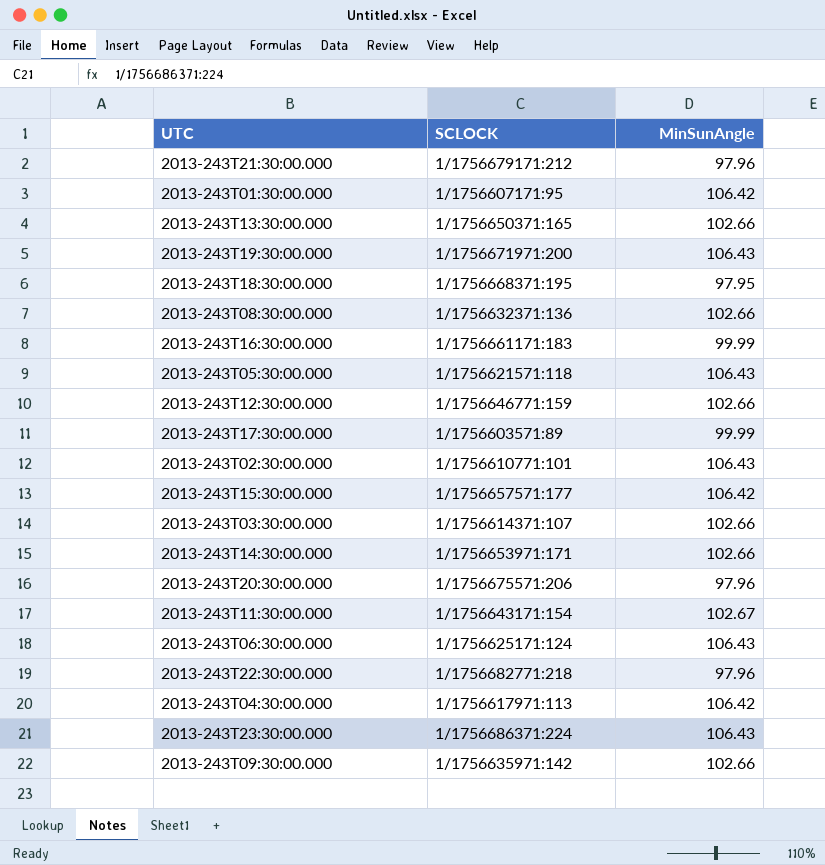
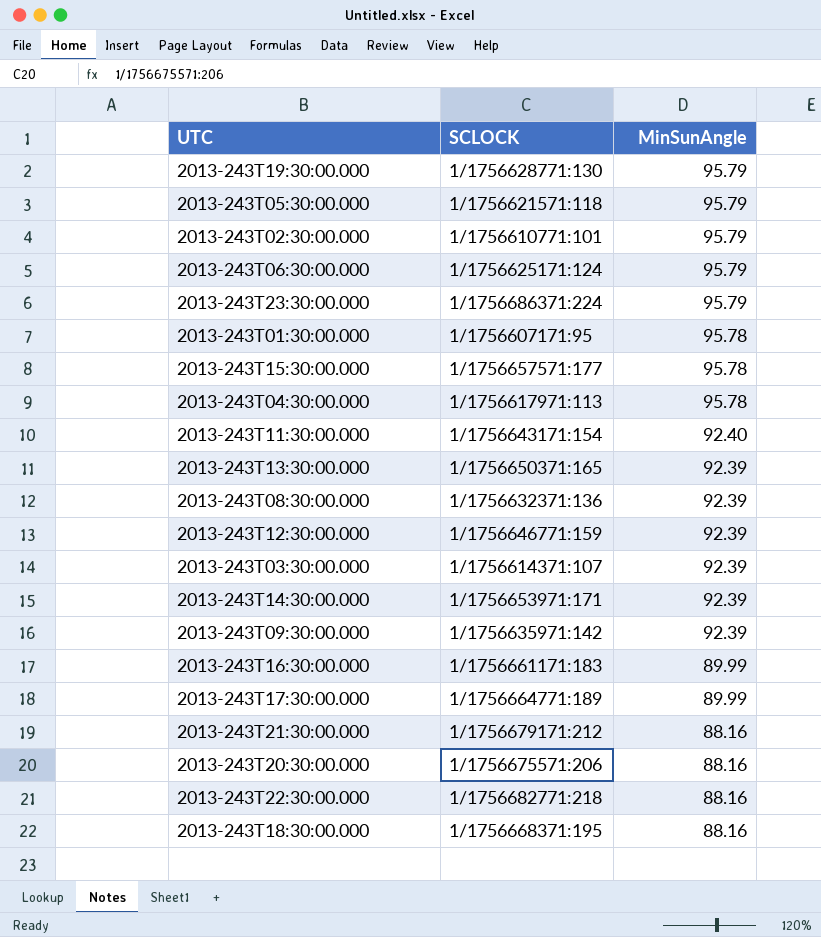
row order: none -> MinSunAngle descending
2013-243T19:30:00.000 | SCLOCK: 1/1756671971:200 -> 1/1756628771:130
2013-243T19:30:00.000 | MinSunAngle: 106.43 -> 95.79
2013-243T05:30:00.000 | MinSunAngle: 106.43 -> 95.79
2013-243T02:30:00.000 | MinSunAngle: 106.43 -> 95.79
2013-243T06:30:00.000 | MinSunAngle: 106.43 -> 95.79
2013-243T23:30:00.000 | MinSunAngle: 106.43 -> 95.79
2013-243T01:30:00.000 | MinSunAngle: 106.42 -> 95.78
2013-243T15:30:00.000 | MinSunAngle: 106.42 -> 95.78
2013-243T04:30:00.000 | MinSunAngle: 106.42 -> 95.78
2013-243T11:30:00.000 | MinSunAngle: 102.67 -> 92.40
2013-243T13:30:00.000 | MinSunAngle: 102.66 -> 92.39
2013-243T08:30:00.000 | MinSunAngle: 102.66 -> 92.39
2013-243T12:30:00.000 | MinSunAngle: 102.66 -> 92.39
2013-243T03:30:00.000 | MinSunAngle: 102.66 -> 92.39
2013-243T14:30:00.000 | MinSunAngle: 102.66 -> 92.39
2013-243T09:30:00.000 | MinSunAngle: 102.66 -> 92.39
2013-243T16:30:00.000 | MinSunAngle: 99.99 -> 89.99
2013-243T17:30:00.000 | SCLOCK: 1/1756603571:89 -> 1/1756664771:189
2013-243T17:30:00.000 | MinSunAngle: 99.99 -> 89.99
2013-243T21:30:00.000 | MinSunAngle: 97.96 -> 88.16
2013-243T20:30:00.000 | MinSunAngle: 97.96 -> 88.16
2013-243T22:30:00.000 | MinSunAngle: 97.96 -> 88.16
2013-243T18:30:00.000 | MinSunAngle: 97.95 -> 88.16

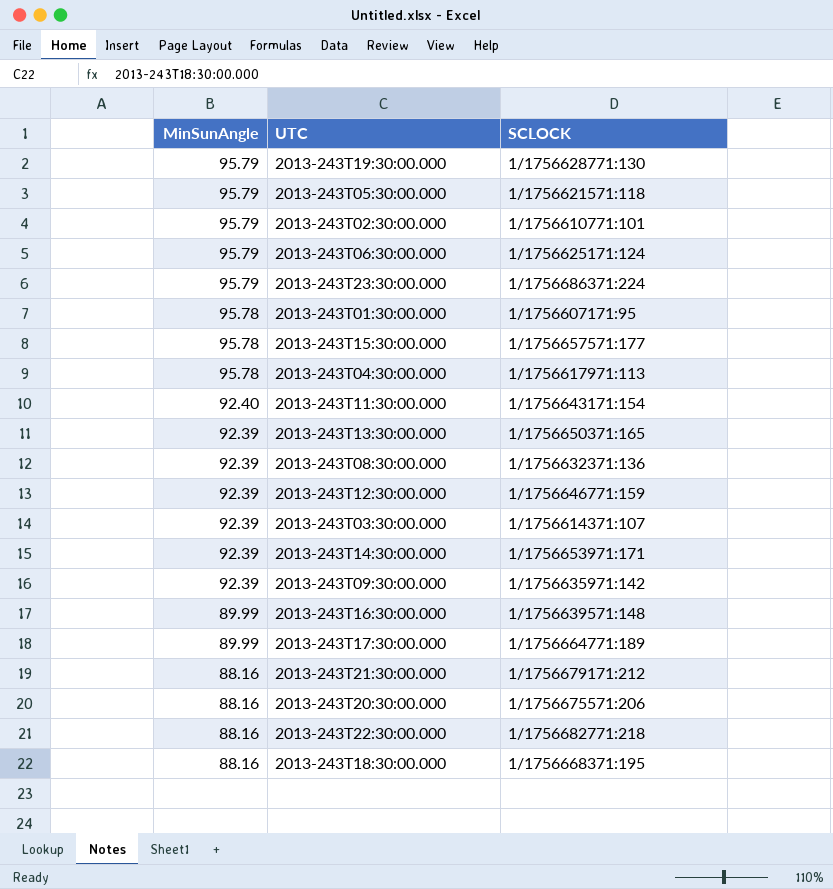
column MinSunAngle | position: 3 -> 1
2013-243T16:30:00.000 | SCLOCK: 1/1756661171:183 -> 1/1756639571:148

